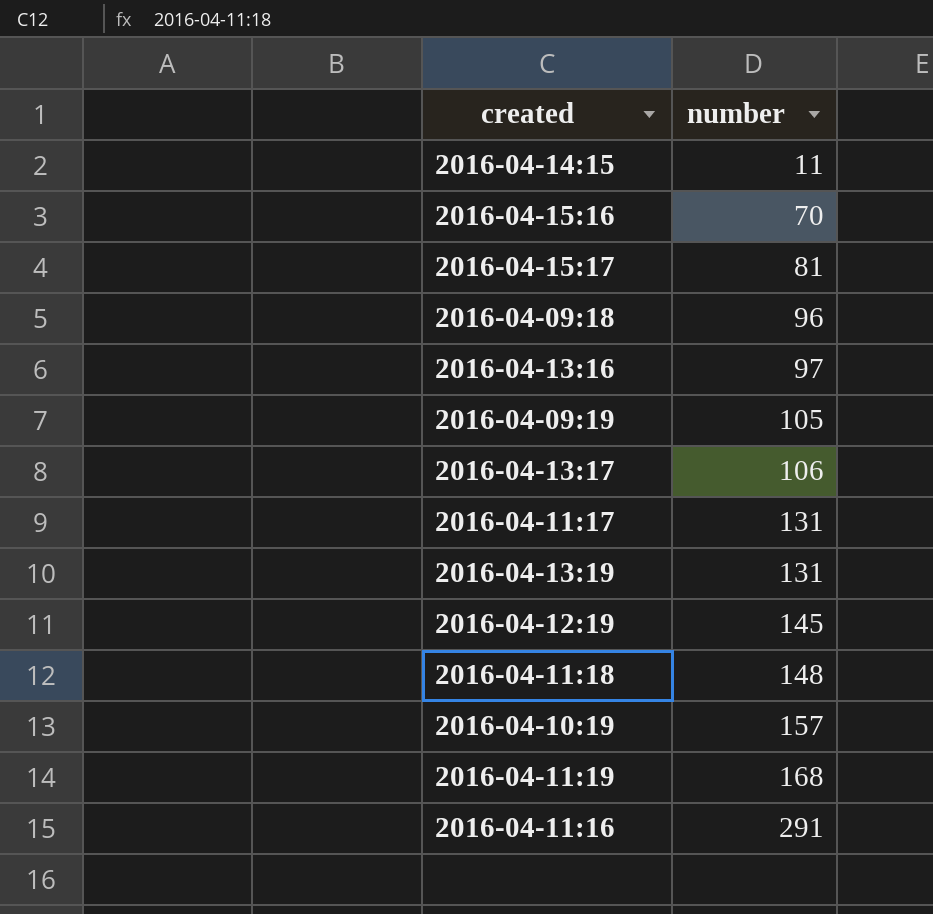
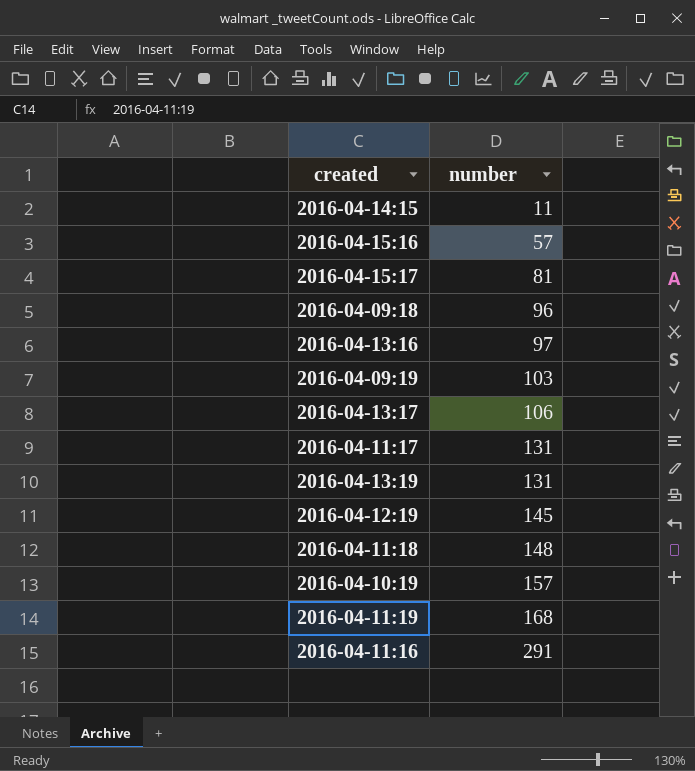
2016-04-15:16 | number: 70 -> 57
2016-04-09:19 | number: 105 -> 103

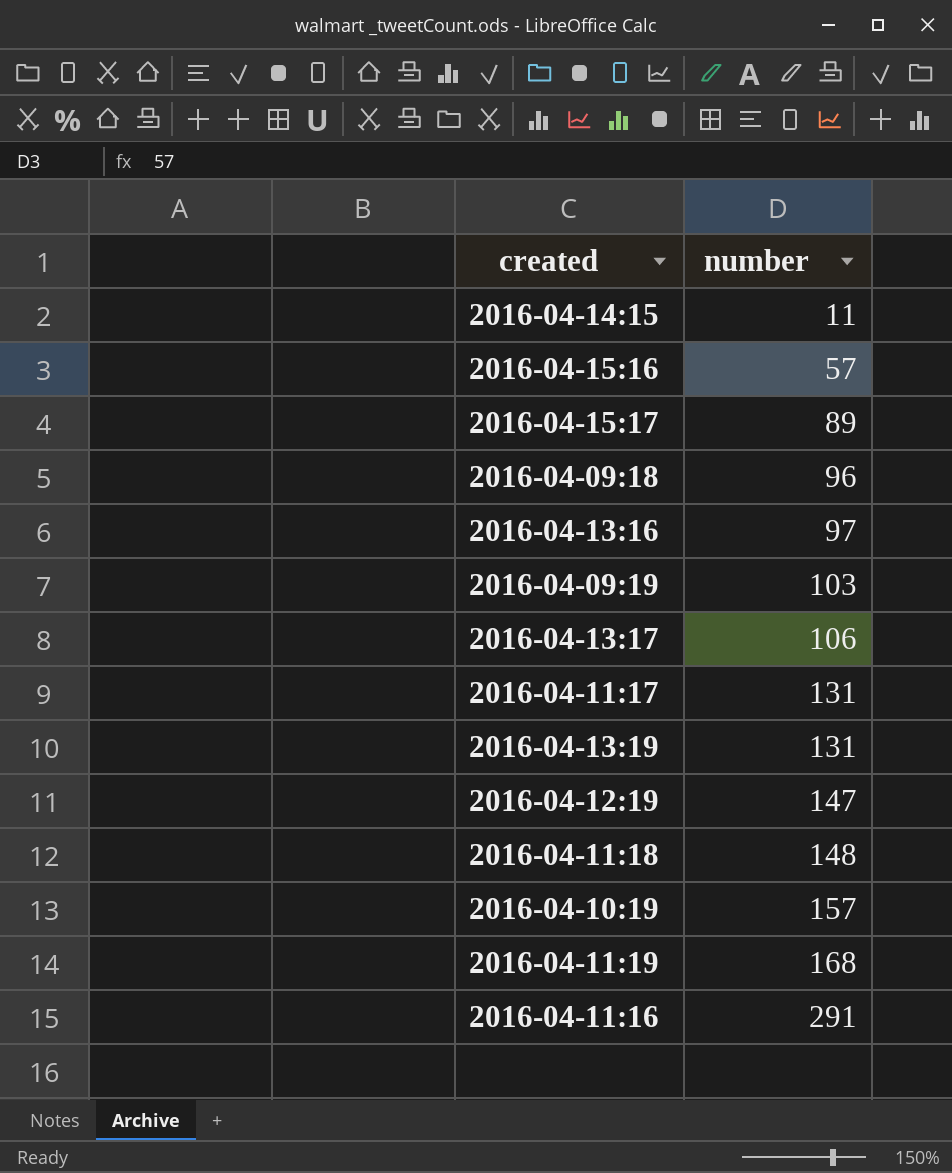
2016-04-15:17 | number: 81 -> 89
2016-04-12:19 | number: 145 -> 147

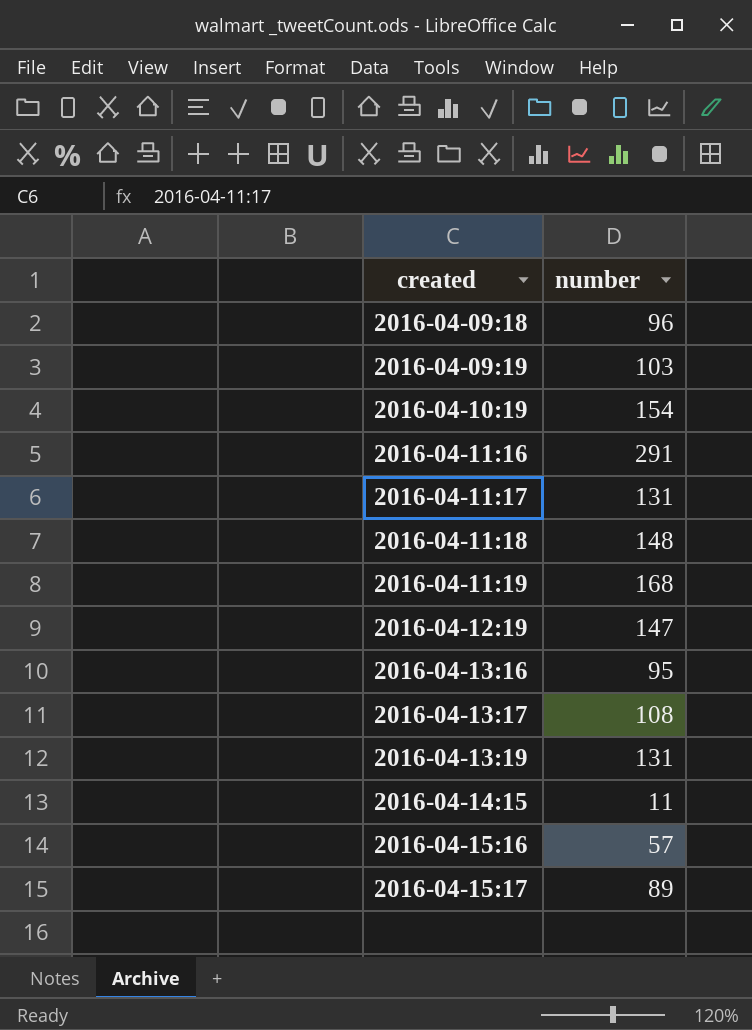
row order: number ascending -> created ascending
2016-04-10:19 | number: 157 -> 154
2016-04-13:16 | number: 97 -> 95
2016-04-13:17 | number: 106 -> 108

